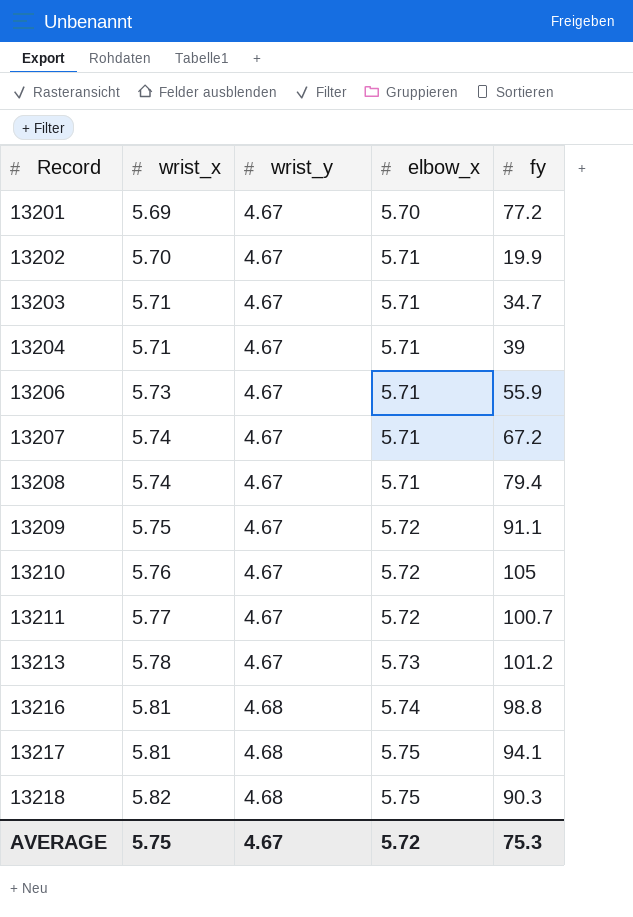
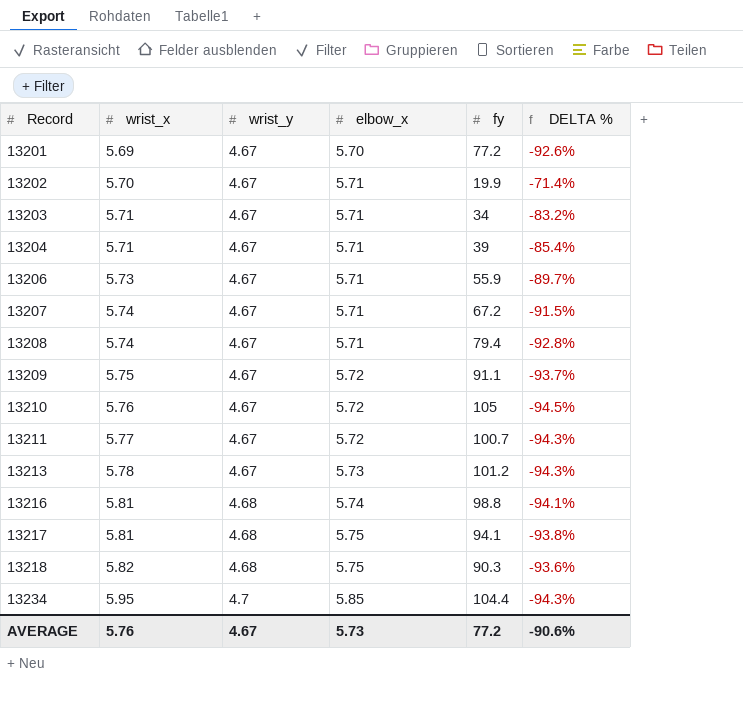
column DELTA % | formula: none -> ([wrist_x] - [fy]) / [fy]
13203 | fy: 34.7 -> 34
row 13234: none -> 5.95 | 4.7 | 5.85 | 104.4 | -94.3%
AVERAGE | wrist_x: 5.75 -> 5.76
AVERAGE | elbow_x: 5.72 -> 5.73
AVERAGE | fy: 75.3 -> 77.2

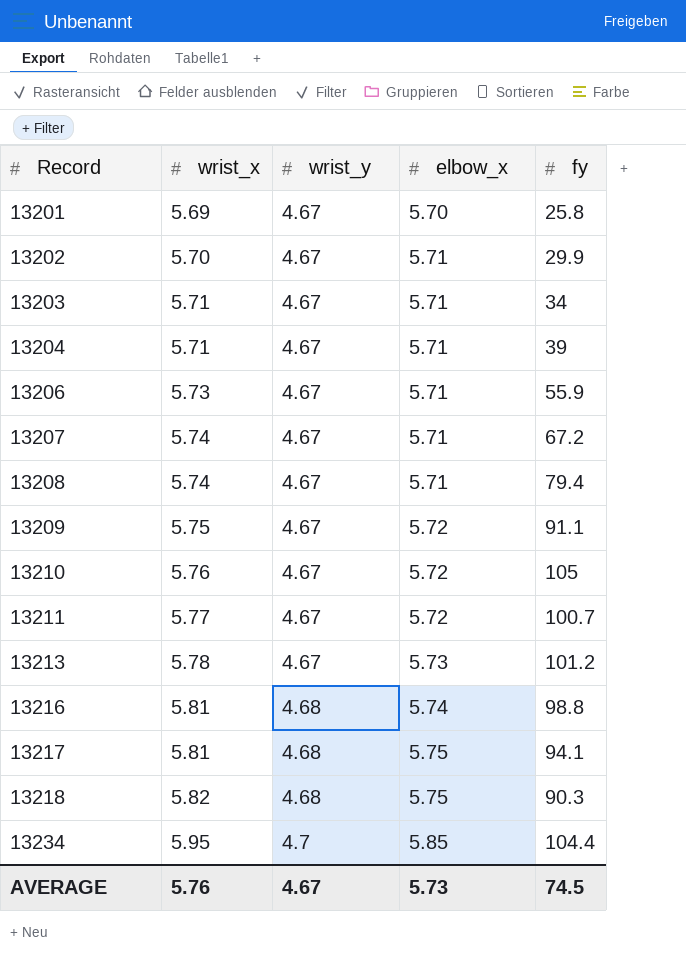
column DELTA % | formula: ([wrist_x] - [fy]) / [fy] -> none
13201 | fy: 77.2 -> 25.8
13202 | fy: 19.9 -> 29.9
AVERAGE | fy: 77.2 -> 74.5

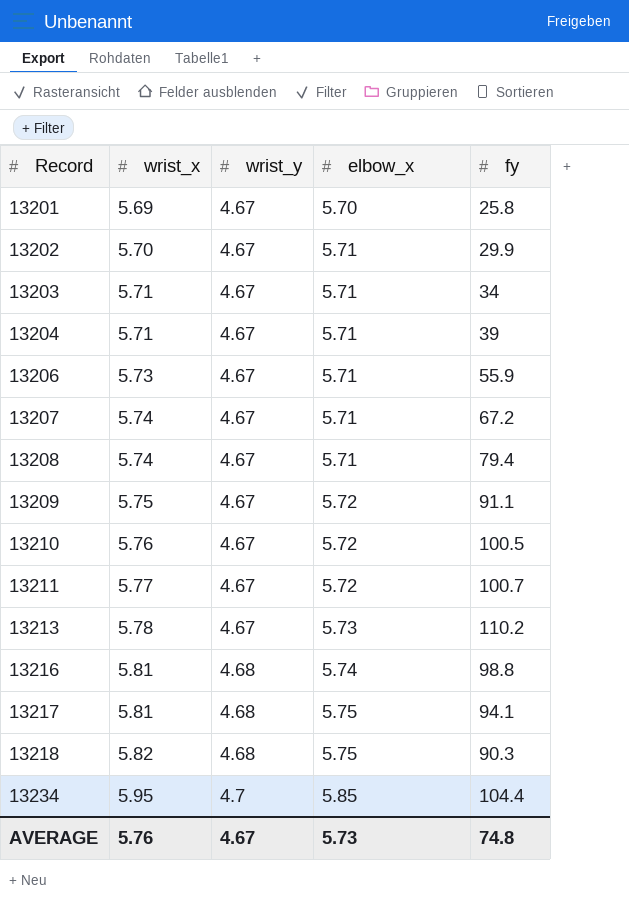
13210 | fy: 105 -> 100.5
13213 | fy: 101.2 -> 110.2
AVERAGE | fy: 74.5 -> 74.8

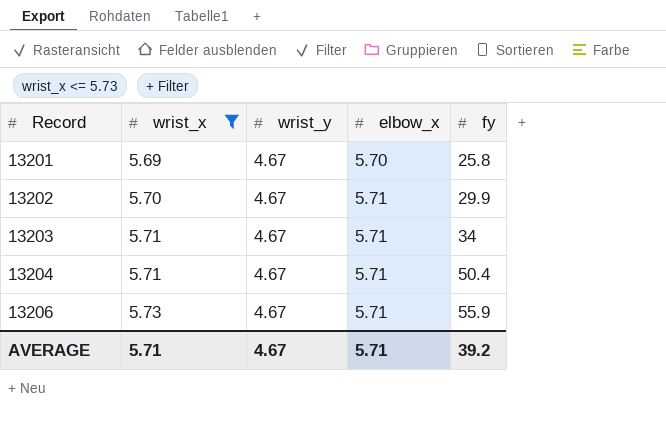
filter: none -> wrist_x <= 5.73
13204 | fy: 39 -> 50.4
AVERAGE | wrist_x: 5.76 -> 5.71
AVERAGE | elbow_x: 5.73 -> 5.71
AVERAGE | fy: 74.8 -> 39.2

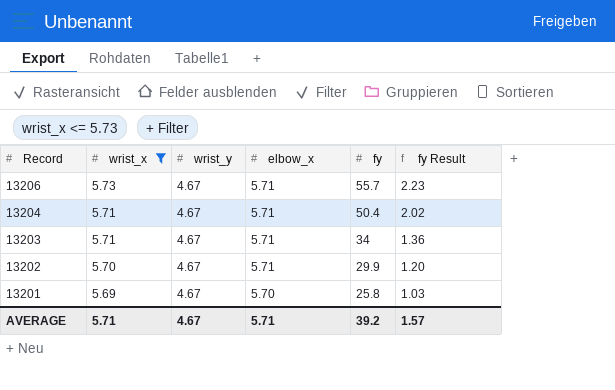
row order: Record ascending -> Record descending
column fy Result | formula: none -> [fy] * 0.04
13206 | fy: 55.9 -> 55.7

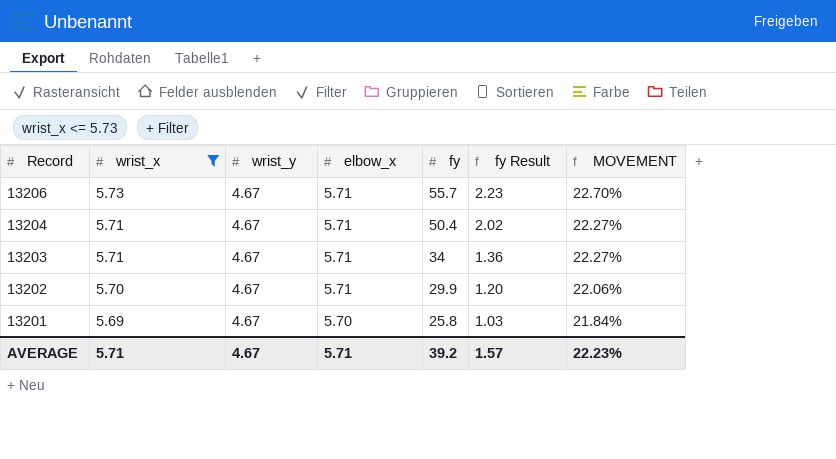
column MOVEMENT | formula: none -> ([wrist_x] - [wrist_y]) / [wrist_y]

